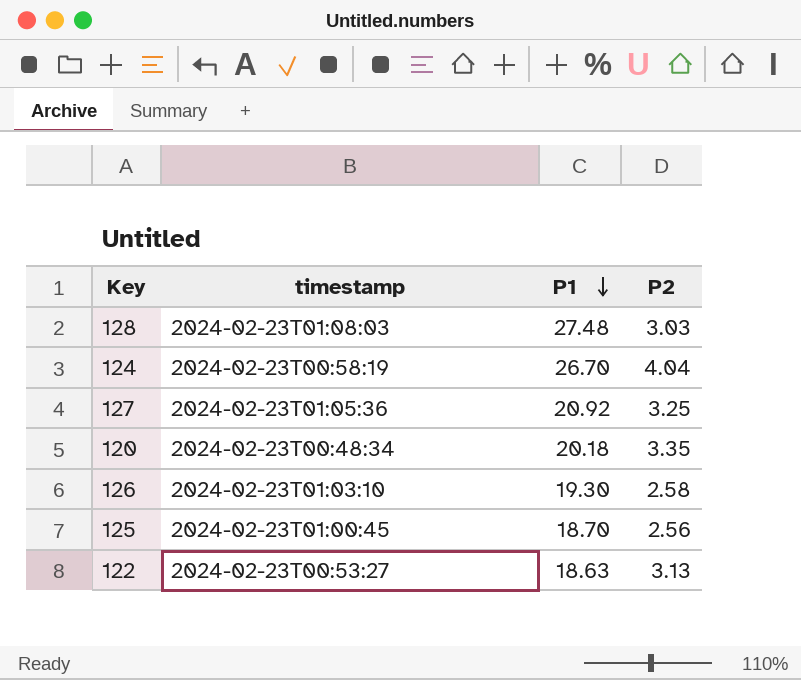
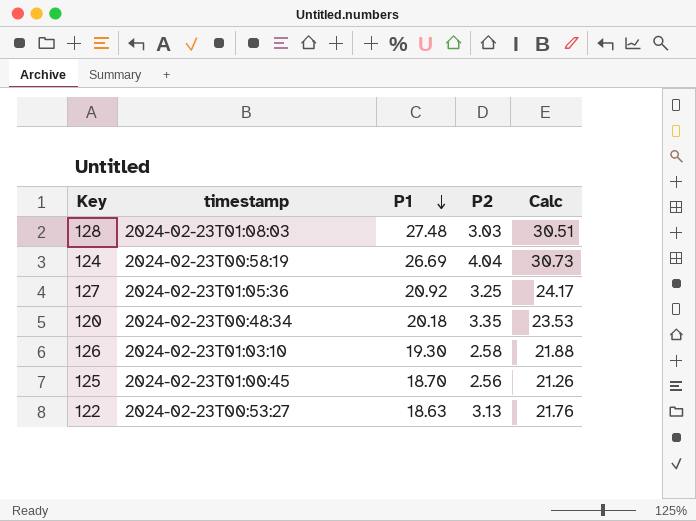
column Calc | formula: none -> [P1] + [P2]
124 | P1: 26.70 -> 26.69

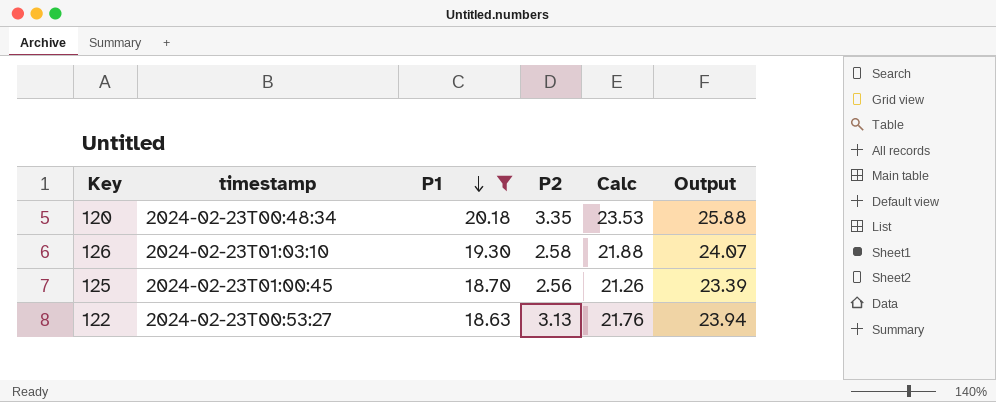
filter: none -> P1 <= 20.18
column Output | formula: none -> [Calc] * 1.1

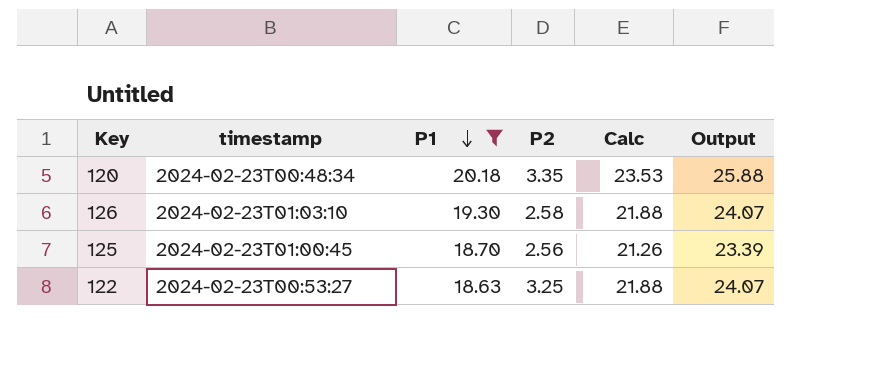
122 | P2: 3.13 -> 3.25
122 | Calc: 21.76 -> 21.88
122 | Output: 23.94 -> 24.07

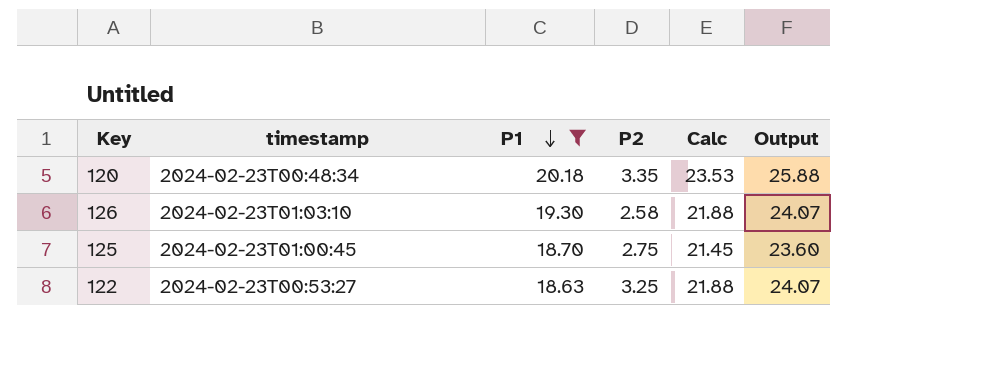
125 | P2: 2.56 -> 2.75
125 | Calc: 21.26 -> 21.45
125 | Output: 23.39 -> 23.60

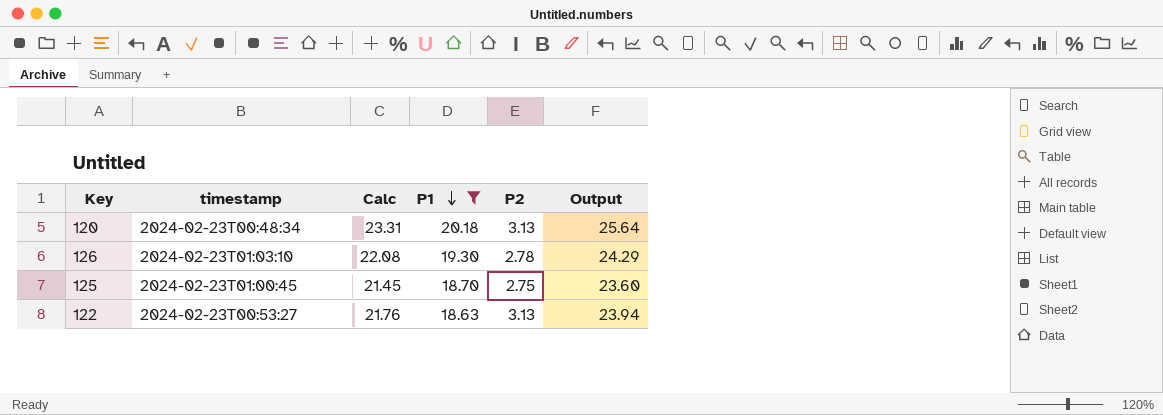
column Calc | position: 5 -> 3
120 | Calc: 23.53 -> 23.31
120 | P2: 3.35 -> 3.13
120 | Output: 25.88 -> 25.64
126 | Calc: 21.88 -> 22.08
126 | P2: 2.58 -> 2.78
126 | Output: 24.07 -> 24.29
122 | Calc: 21.88 -> 21.76
122 | P2: 3.25 -> 3.13
122 | Output: 24.07 -> 23.94

